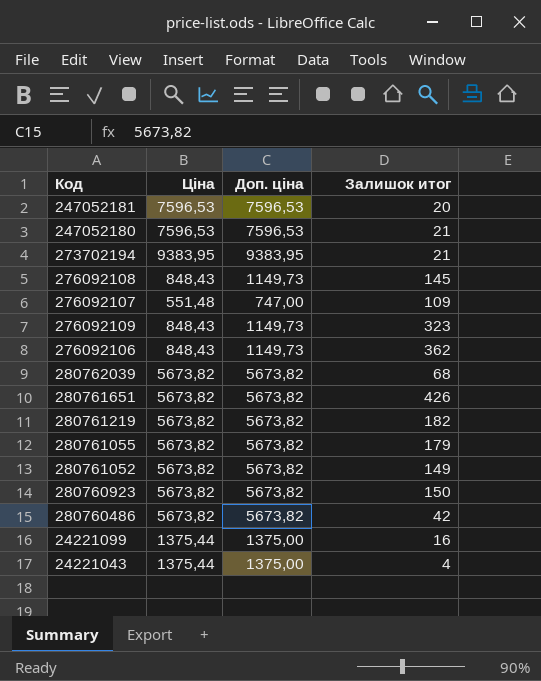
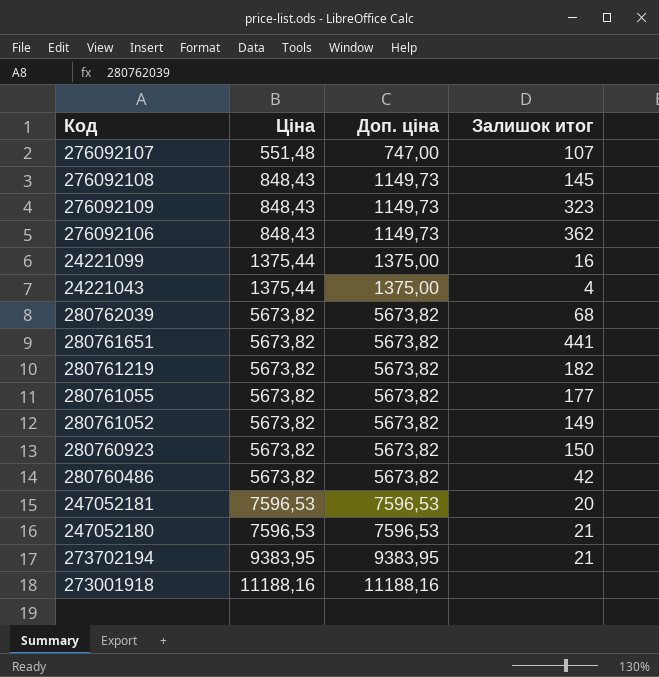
row order: none -> Ціна ascending
276092107 | Залишок итог: 109 -> 107
280761651 | Залишок итог: 426 -> 441
280761055 | Залишок итог: 179 -> 177
row 273001918: none -> 11188,16 | 11188,16 | none

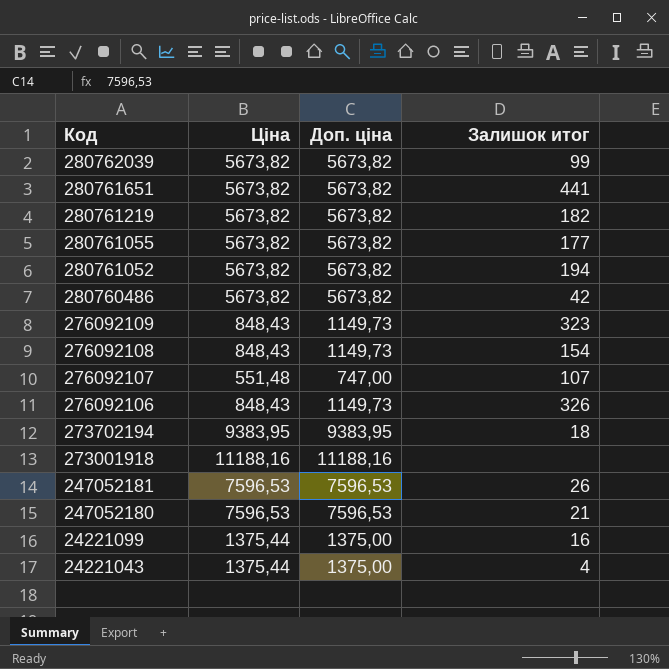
row order: Ціна ascending -> Код descending
row 280760923: 5673,82 | 5673,82 | 150 -> none
280762039 | Залишок итог: 68 -> 99
280761052 | Залишок итог: 149 -> 194
276092108 | Залишок итог: 145 -> 154
276092106 | Залишок итог: 362 -> 326
273702194 | Залишок итог: 21 -> 18
247052181 | Залишок итог: 20 -> 26

